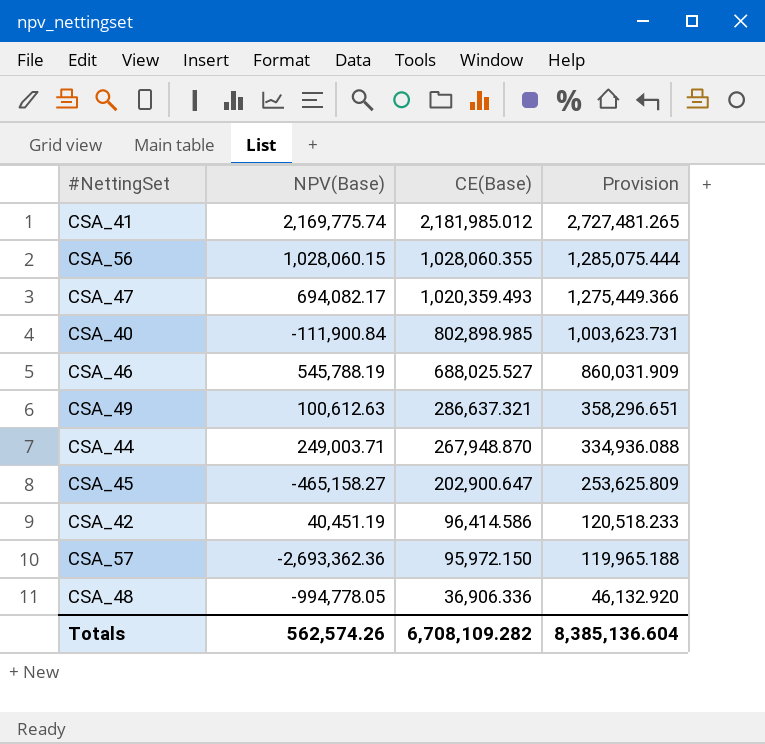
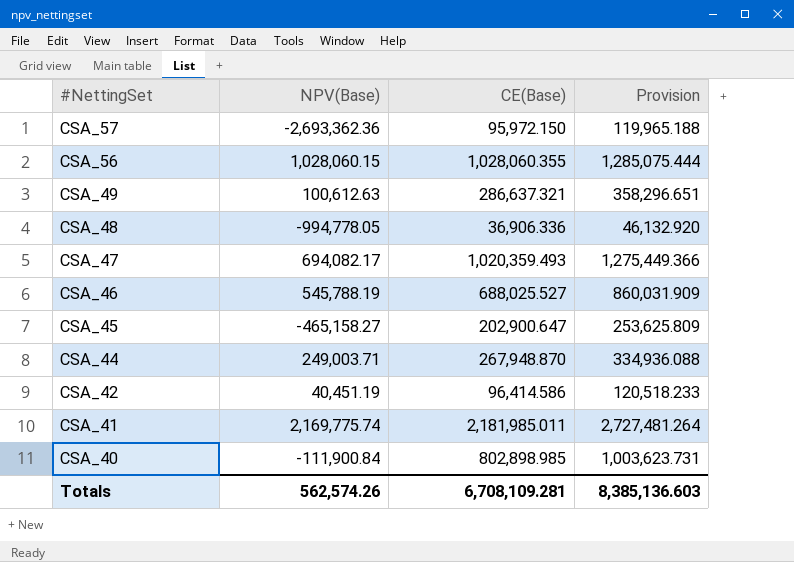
row order: CE(Base) descending -> #NettingSet descending
CSA_41 | CE(Base): 2,181,985.012 -> 2,181,985.011
CSA_41 | Provision: 2,727,481.265 -> 2,727,481.264
Totals | CE(Base): 6,708,109.282 -> 6,708,109.281
Totals | Provision: 8,385,136.604 -> 8,385,136.603

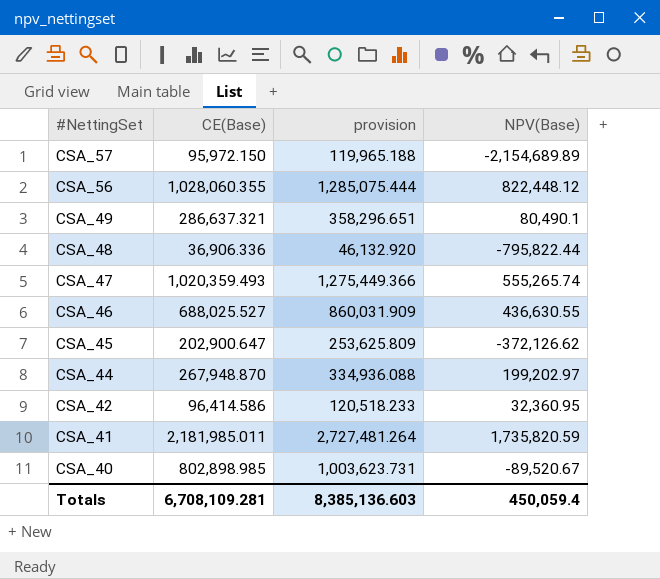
column name: Provision -> provision
column NPV(Base) | position: 2 -> 4
CSA_57 | NPV(Base): -2,693,362.36 -> -2,154,689.89
CSA_56 | NPV(Base): 1,028,060.15 -> 822,448.12
CSA_49 | NPV(Base): 100,612.63 -> 80,490.1
CSA_48 | NPV(Base): -994,778.05 -> -795,822.44
CSA_47 | NPV(Base): 694,082.17 -> 555,265.74
CSA_46 | NPV(Base): 545,788.19 -> 436,630.55
CSA_45 | NPV(Base): -465,158.27 -> -372,126.62
CSA_44 | NPV(Base): 249,003.71 -> 199,202.97
CSA_42 | NPV(Base): 40,451.19 -> 32,360.95
CSA_41 | NPV(Base): 2,169,775.74 -> 1,735,820.59
CSA_40 | NPV(Base): -111,900.84 -> -89,520.67
Totals | NPV(Base): 562,574.26 -> 450,059.4

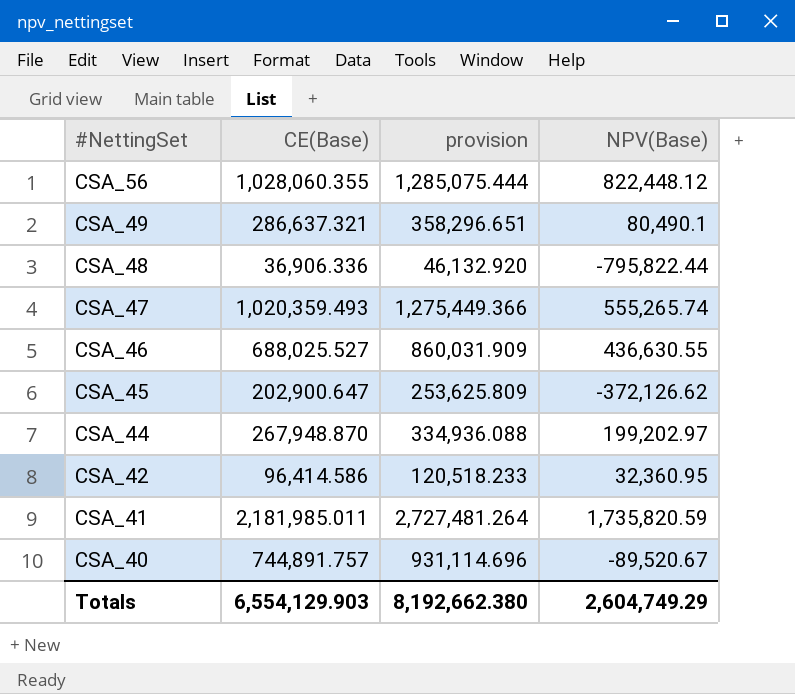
row CSA_57: 95,972.150 | 119,965.188 | -2,154,689.89 -> none
CSA_40 | CE(Base): 802,898.985 -> 744,891.757
CSA_40 | provision: 1,003,623.731 -> 931,114.696
Totals | CE(Base): 6,708,109.281 -> 6,554,129.903
Totals | provision: 8,385,136.603 -> 8,192,662.380
Totals | NPV(Base): 450,059.4 -> 2,604,749.29

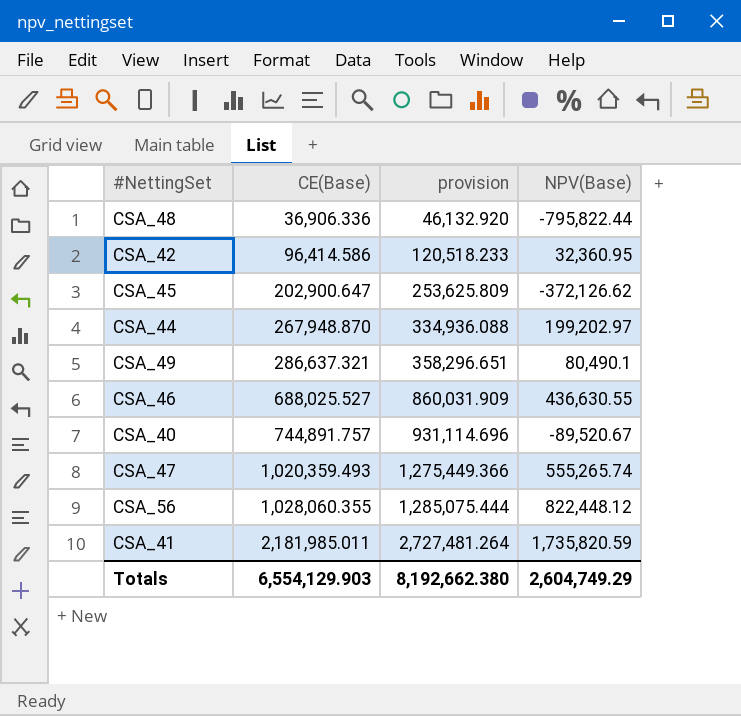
row order: #NettingSet descending -> CE(Base) ascending

